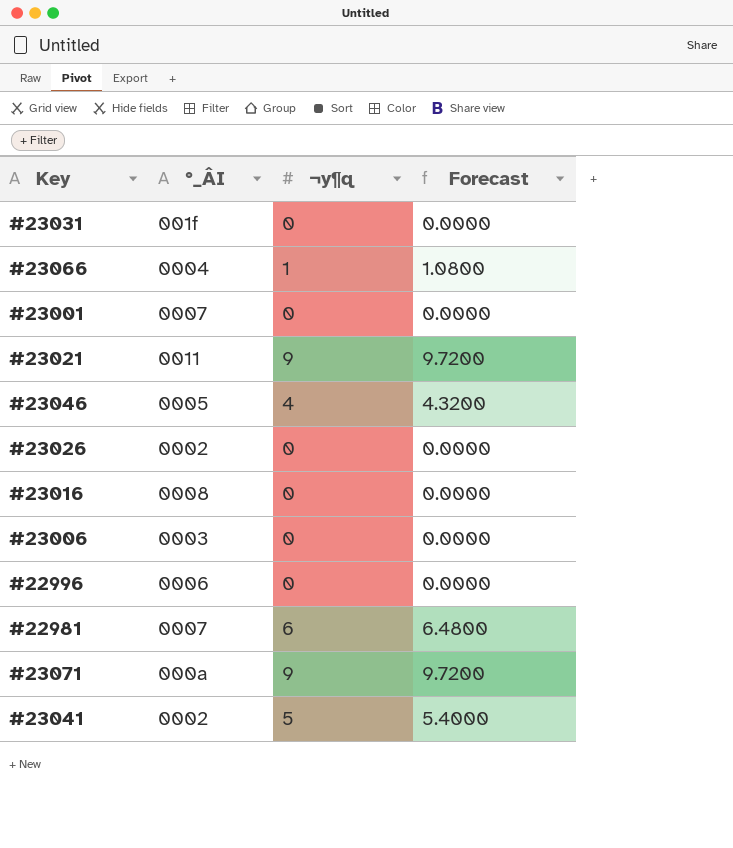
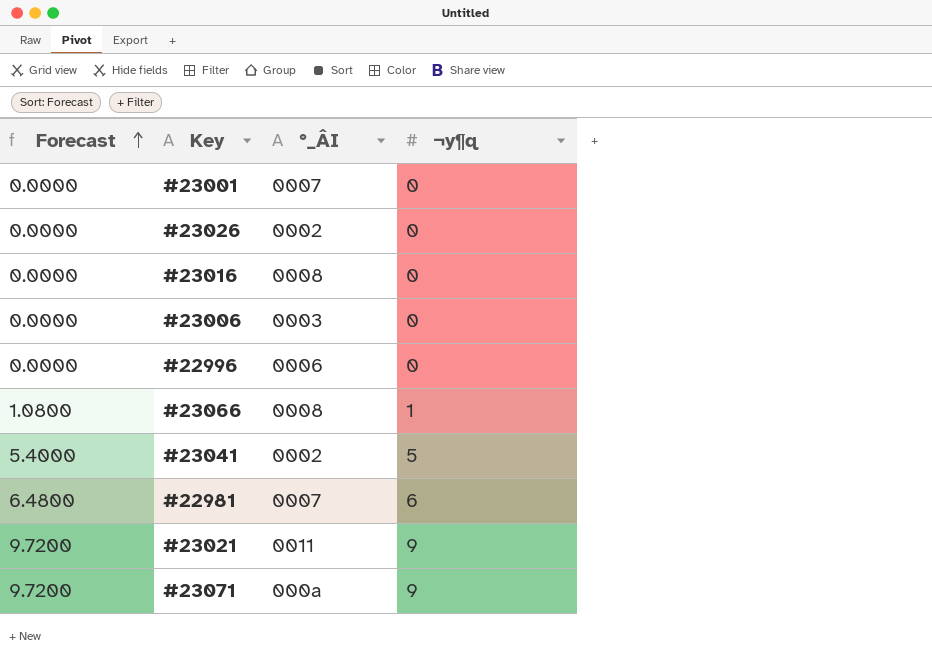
row order: none -> Forecast ascending
column Forecast | position: 4 -> 1
row #23031: 001f | 0 | 0.0000 -> none
row #23046: 0005 | 4 | 4.3200 -> none
#23066 | °_ÂI: 0004 -> 0008

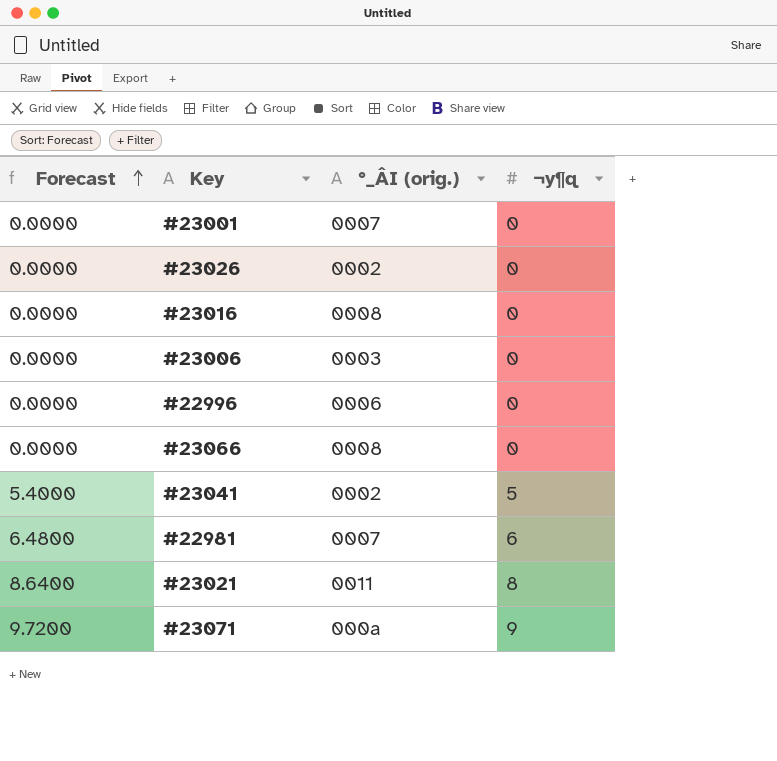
column name: °_ÂI -> °_ÂI (orig.)
#23066 | Forecast: 1.0800 -> 0.0000
#23066 | ¬y¶q: 1 -> 0
#23021 | Forecast: 9.7200 -> 8.6400
#23021 | ¬y¶q: 9 -> 8

